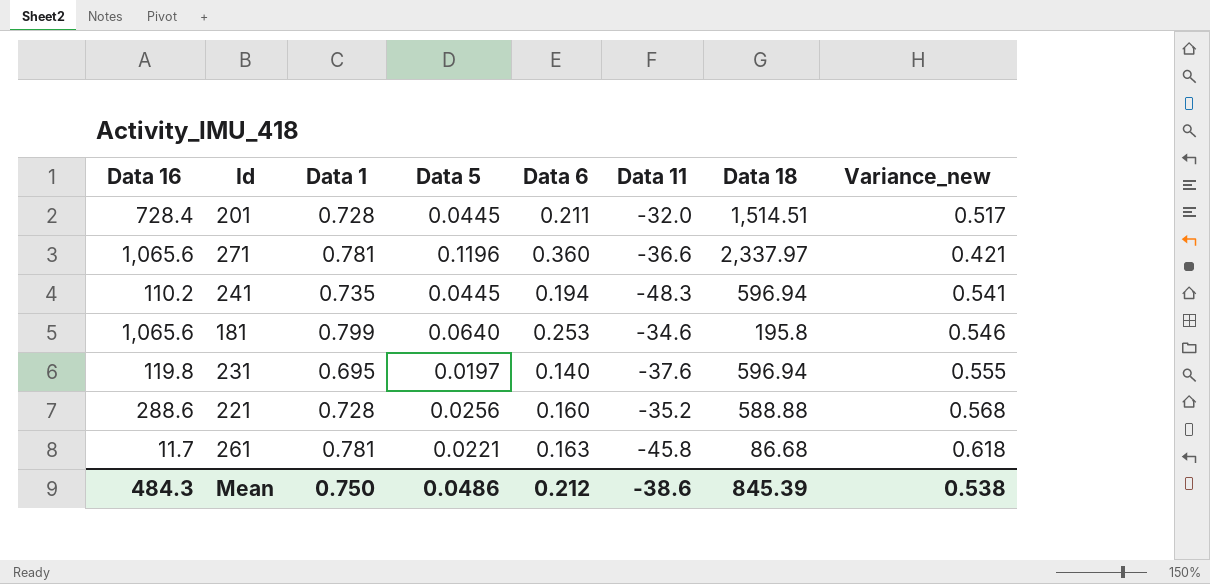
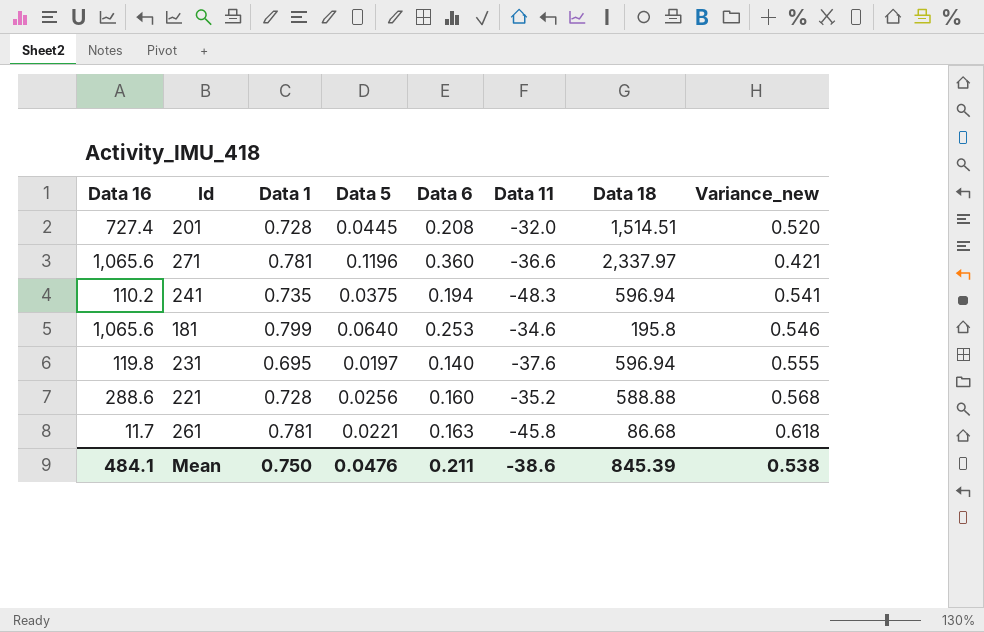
201 | Data 16: 728.4 -> 727.4
201 | Data 6: 0.211 -> 0.208
201 | Variance_new: 0.517 -> 0.520
241 | Data 5: 0.0445 -> 0.0375
Mean | Data 16: 484.3 -> 484.1
Mean | Data 5: 0.0486 -> 0.0476
Mean | Data 6: 0.212 -> 0.211

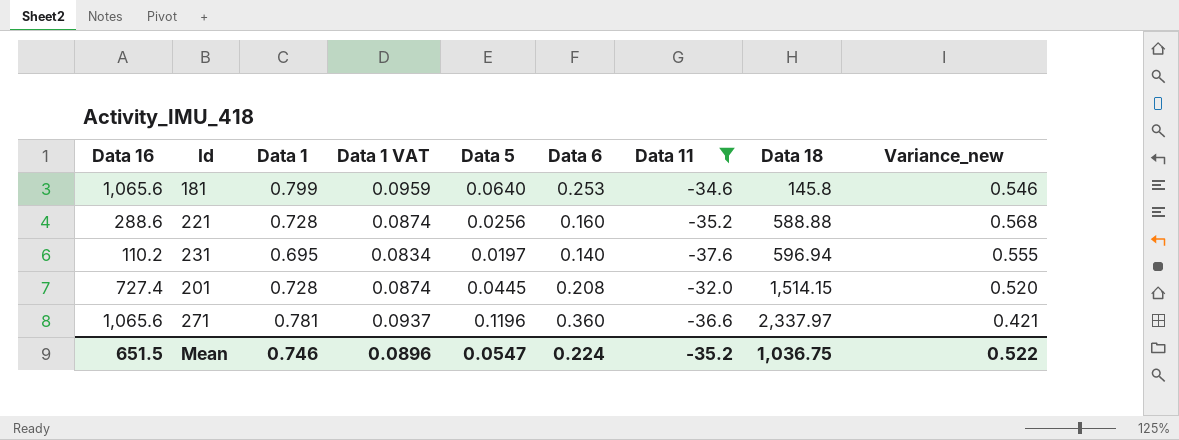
filter: none -> Data 11 >= -37.6
row order: none -> Data 18 ascending
column Data 1 VAT | formula: none -> [Data 1] * 0.12
181 | Data 18: 195.8 -> 145.8
231 | Data 16: 119.8 -> 110.2
201 | Data 18: 1,514.51 -> 1,514.15
Mean | Data 16: 484.1 -> 651.5
Mean | Data 1: 0.750 -> 0.746
Mean | Data 5: 0.0476 -> 0.0547
Mean | Data 6: 0.211 -> 0.224
Mean | Data 11: -38.6 -> -35.2
Mean | Data 18: 845.39 -> 1,036.75
Mean | Variance_new: 0.538 -> 0.522

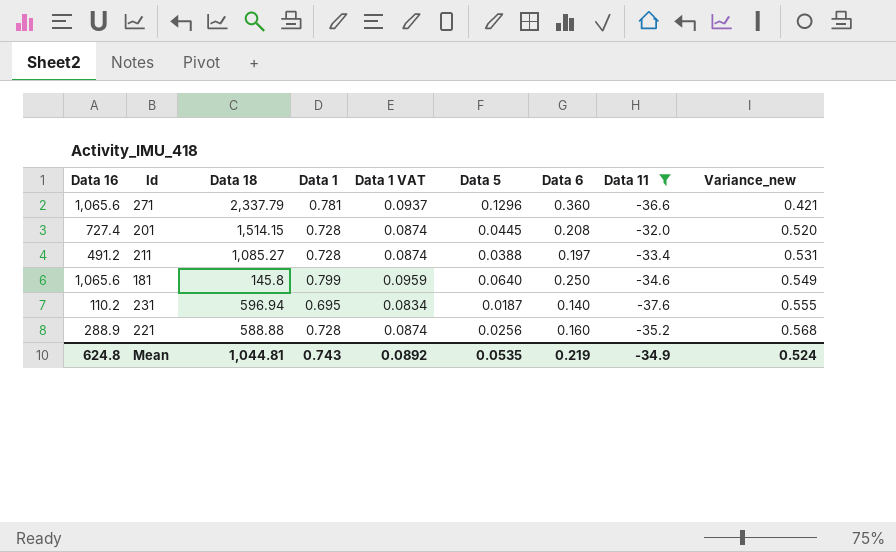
row order: Data 18 ascending -> Variance_new ascending
column Data 18 | position: 8 -> 3
271 | Data 18: 2,337.97 -> 2,337.79
271 | Data 5: 0.1196 -> 0.1296
row 211: none -> 491.2 | 1,085.27 | 0.728 | 0.0874 | 0.0388 | 0.197 | -33.4 | 0.531
181 | Data 6: 0.253 -> 0.250
181 | Variance_new: 0.546 -> 0.549
231 | Data 5: 0.0197 -> 0.0187
221 | Data 16: 288.6 -> 288.9
Mean | Data 16: 651.5 -> 624.8
Mean | Data 18: 1,036.75 -> 1,044.81
Mean | Data 1: 0.746 -> 0.743
Mean | Data 1 VAT: 0.0896 -> 0.0892
Mean | Data 5: 0.0547 -> 0.0535
Mean | Data 6: 0.224 -> 0.219
Mean | Data 11: -35.2 -> -34.9
Mean | Variance_new: 0.522 -> 0.524

